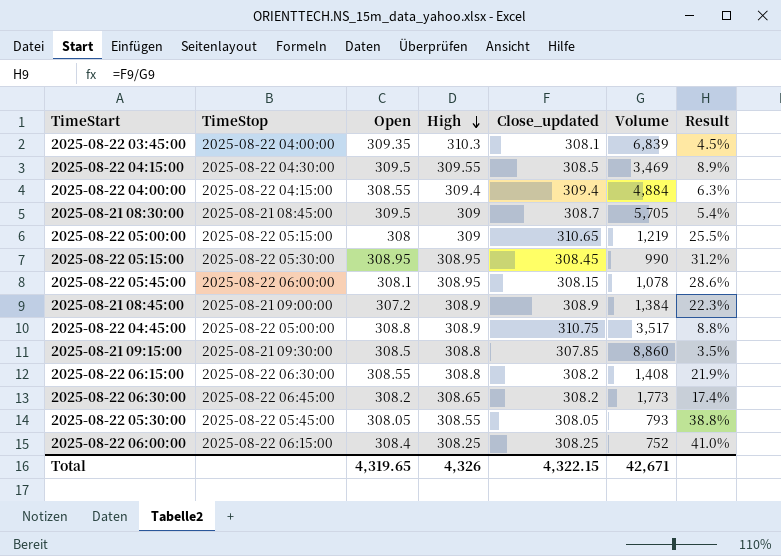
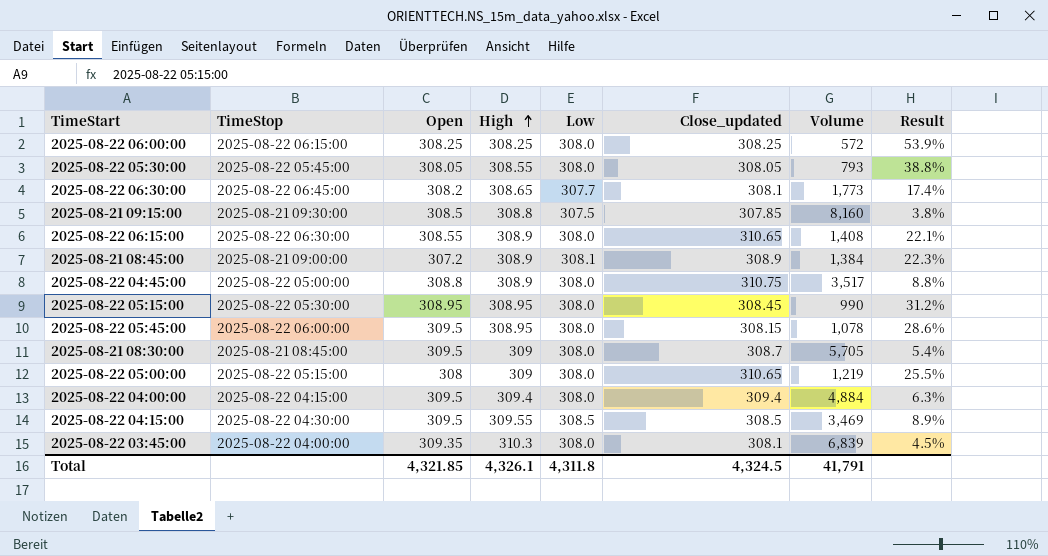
row order: High descending -> High ascending
column Low | position: none -> 5
2025-08-22 06:00:00 | Open: 308.4 -> 308.25
2025-08-22 06:00:00 | Volume: 752 -> 572
2025-08-22 06:00:00 | Result: 41.0% -> 53.9%
2025-08-22 06:30:00 | Close_updated: 308.2 -> 308.1
2025-08-21 09:15:00 | Volume: 8,860 -> 8,160
2025-08-21 09:15:00 | Result: 3.5% -> 3.8%
2025-08-22 06:15:00 | High: 308.8 -> 308.9
2025-08-22 06:15:00 | Close_updated: 308.2 -> 310.65
2025-08-22 06:15:00 | Result: 21.9% -> 22.1%
2025-08-22 05:45:00 | Open: 308.1 -> 309.5
2025-08-22 04:00:00 | Open: 308.55 -> 309.5
Total | Open: 4,319.65 -> 4,321.85
Total | High: 4,326 -> 4,326.1
Total | Close_updated: 4,322.15 -> 4,324.5
Total | Volume: 42,671 -> 41,791

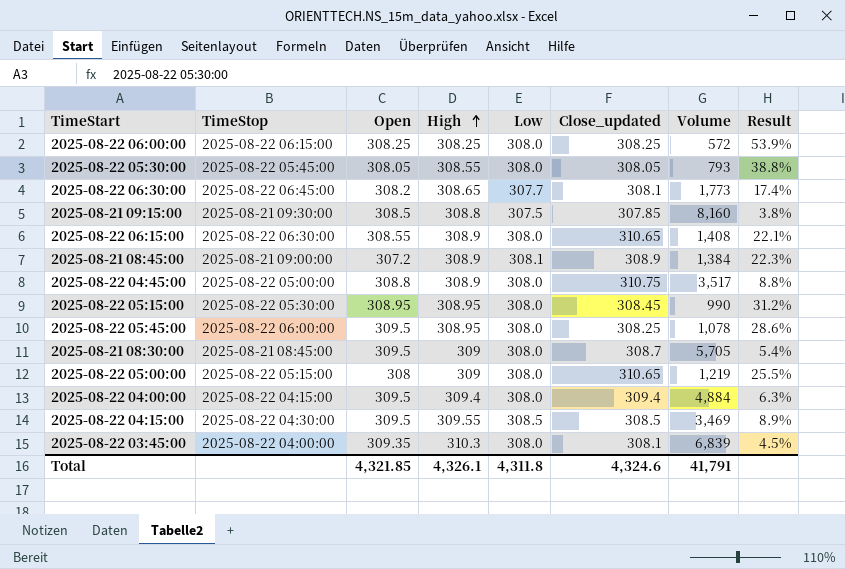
2025-08-22 05:45:00 | Close_updated: 308.15 -> 308.25
Total | Close_updated: 4,324.5 -> 4,324.6

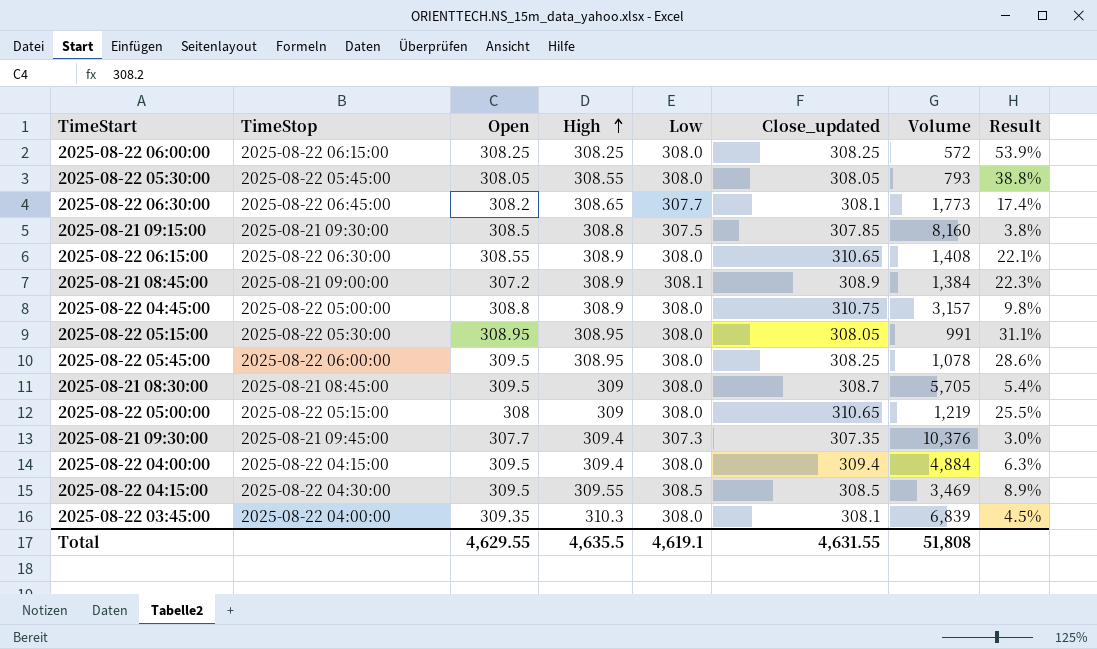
2025-08-22 04:45:00 | Volume: 3,517 -> 3,157
2025-08-22 04:45:00 | Result: 8.8% -> 9.8%
2025-08-22 05:15:00 | Close_updated: 308.45 -> 308.05
2025-08-22 05:15:00 | Volume: 990 -> 991
2025-08-22 05:15:00 | Result: 31.2% -> 31.1%
row 2025-08-21 09:30:00: none -> 2025-08-21 09:45:00 | 307.7 | 309.4 | 307.3 | 307.35 | 10,376 | 3.0%
Total | Open: 4,321.85 -> 4,629.55
Total | High: 4,326.1 -> 4,635.5
Total | Low: 4,311.8 -> 4,619.1
Total | Close_updated: 4,324.6 -> 4,631.55
Total | Volume: 41,791 -> 51,808

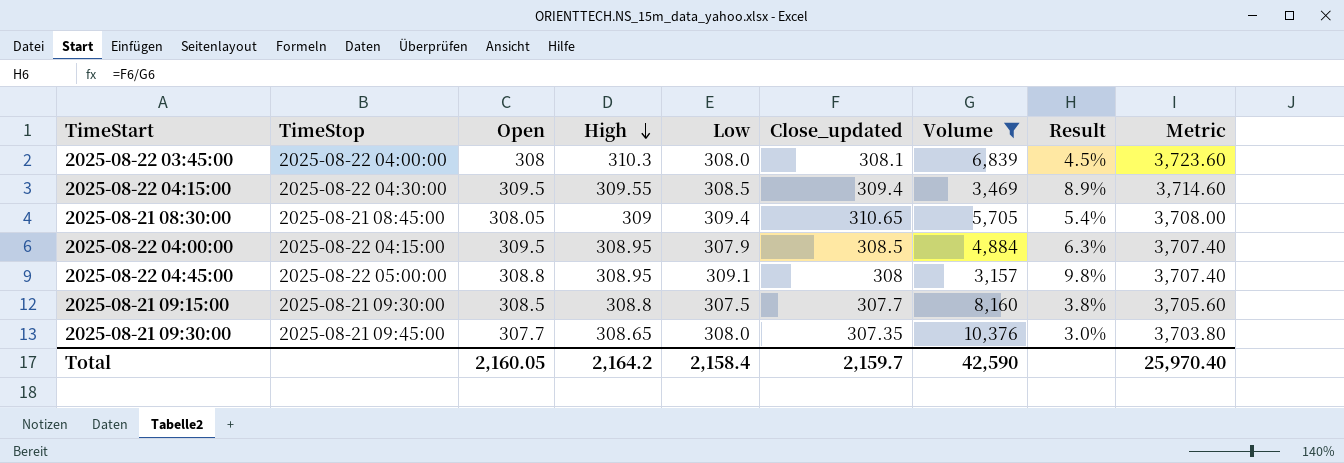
filter: none -> Volume >= 3,157
row order: High ascending -> High descending
column Metric | formula: none -> [High] * 12
2025-08-22 03:45:00 | Open: 309.35 -> 308
2025-08-22 04:15:00 | Close_updated: 308.5 -> 309.4
2025-08-21 08:30:00 | Open: 309.5 -> 308.05
2025-08-21 08:30:00 | Low: 308.0 -> 309.4
2025-08-21 08:30:00 | Close_updated: 308.7 -> 310.65
2025-08-22 04:00:00 | High: 309.4 -> 308.95
2025-08-22 04:00:00 | Low: 308.0 -> 307.9
2025-08-22 04:00:00 | Close_updated: 309.4 -> 308.5
2025-08-22 04:45:00 | High: 308.9 -> 308.95
2025-08-22 04:45:00 | Low: 308.0 -> 309.1
2025-08-22 04:45:00 | Close_updated: 310.75 -> 308
2025-08-21 09:15:00 | Close_updated: 307.85 -> 307.7
2025-08-21 09:30:00 | High: 309.4 -> 308.65
2025-08-21 09:30:00 | Low: 307.3 -> 308.0
Total | Open: 4,629.55 -> 2,160.05
Total | High: 4,635.5 -> 2,164.2
Total | Low: 4,619.1 -> 2,158.4
Total | Close_updated: 4,631.55 -> 2,159.7
Total | Volume: 51,808 -> 42,590

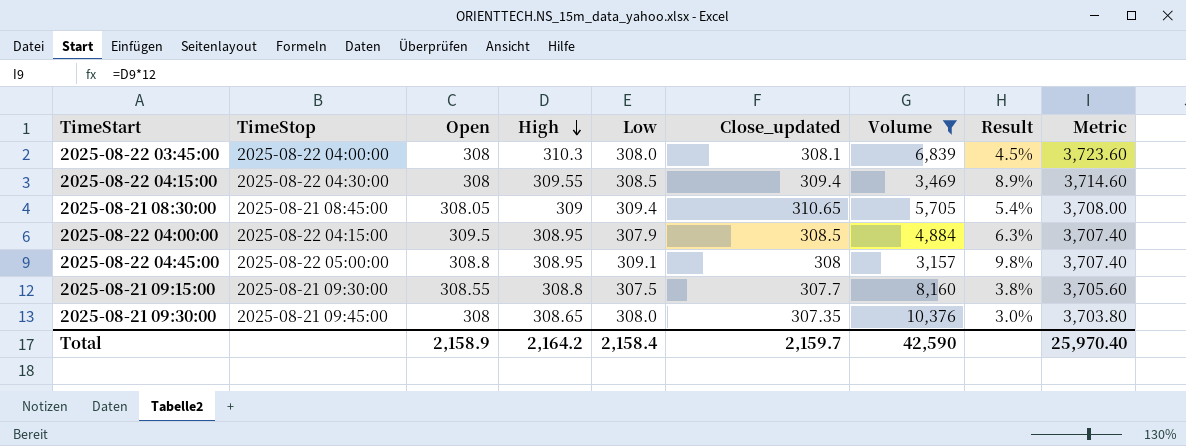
2025-08-22 04:15:00 | Open: 309.5 -> 308
2025-08-21 09:15:00 | Open: 308.5 -> 308.55
2025-08-21 09:30:00 | Open: 307.7 -> 308
Total | Open: 2,160.05 -> 2,158.9

